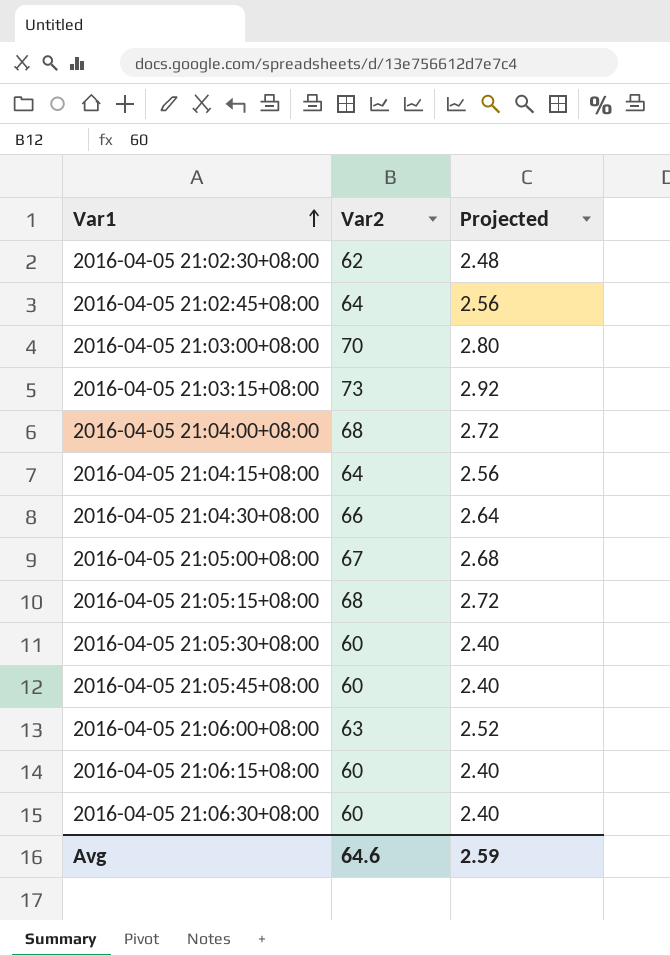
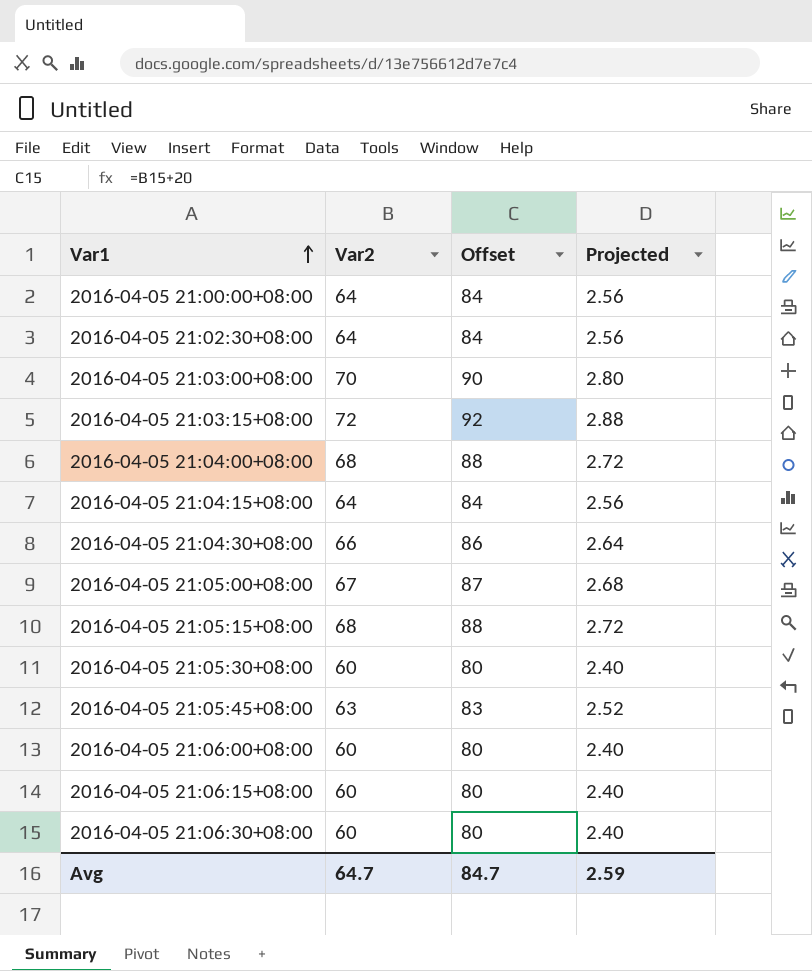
column Offset | formula: none -> [Var2] + 20
row 2016-04-05 21:02:45+08:00: 64 | 2.56 -> none
row 2016-04-05 21:00:00+08:00: none -> 64 | 84 | 2.56
2016-04-05 21:02:30+08:00 | Var2: 62 -> 64
2016-04-05 21:02:30+08:00 | Projected: 2.48 -> 2.56
2016-04-05 21:03:15+08:00 | Var2: 73 -> 72
2016-04-05 21:03:15+08:00 | Projected: 2.92 -> 2.88
2016-04-05 21:05:45+08:00 | Var2: 60 -> 63
2016-04-05 21:05:45+08:00 | Projected: 2.40 -> 2.52
2016-04-05 21:06:00+08:00 | Var2: 63 -> 60
2016-04-05 21:06:00+08:00 | Projected: 2.52 -> 2.40
Avg | Var2: 64.6 -> 64.7

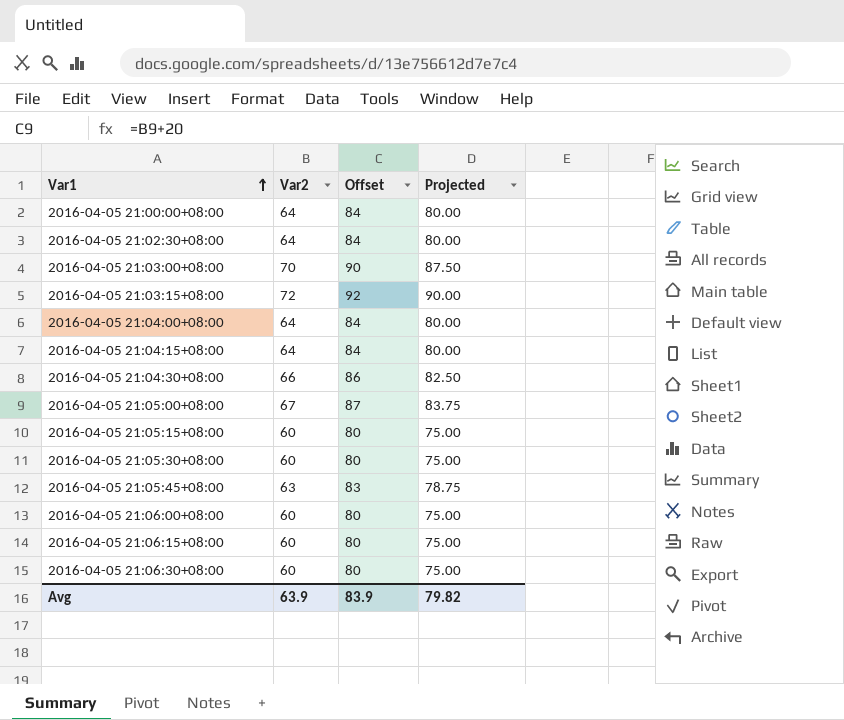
column Projected | formula: [Var2] * 0.04 -> [Var2] * 1.25
2016-04-05 21:04:00+08:00 | Var2: 68 -> 64
2016-04-05 21:04:00+08:00 | Offset: 88 -> 84
2016-04-05 21:05:15+08:00 | Var2: 68 -> 60
2016-04-05 21:05:15+08:00 | Offset: 88 -> 80
Avg | Var2: 64.7 -> 63.9
Avg | Offset: 84.7 -> 83.9
Avg | Projected: 2.59 -> 79.82

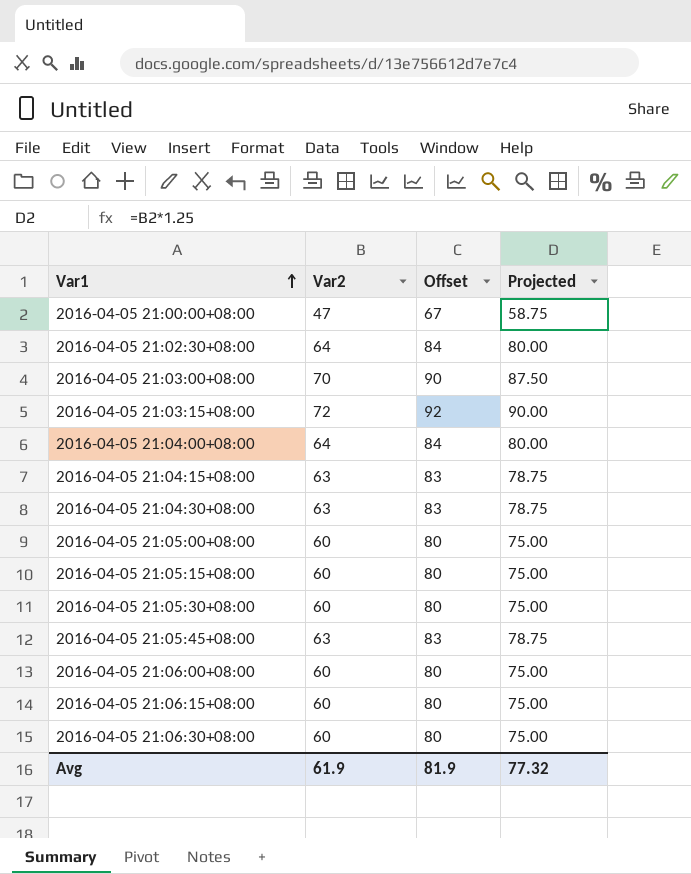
2016-04-05 21:00:00+08:00 | Var2: 64 -> 47
2016-04-05 21:00:00+08:00 | Offset: 84 -> 67
2016-04-05 21:00:00+08:00 | Projected: 80.00 -> 58.75
2016-04-05 21:04:15+08:00 | Var2: 64 -> 63
2016-04-05 21:04:15+08:00 | Offset: 84 -> 83
2016-04-05 21:04:15+08:00 | Projected: 80.00 -> 78.75
2016-04-05 21:04:30+08:00 | Var2: 66 -> 63
2016-04-05 21:04:30+08:00 | Offset: 86 -> 83
2016-04-05 21:04:30+08:00 | Projected: 82.50 -> 78.75
2016-04-05 21:05:00+08:00 | Var2: 67 -> 60
2016-04-05 21:05:00+08:00 | Offset: 87 -> 80
2016-04-05 21:05:00+08:00 | Projected: 83.75 -> 75.00
Avg | Var2: 63.9 -> 61.9
Avg | Offset: 83.9 -> 81.9
Avg | Projected: 79.82 -> 77.32

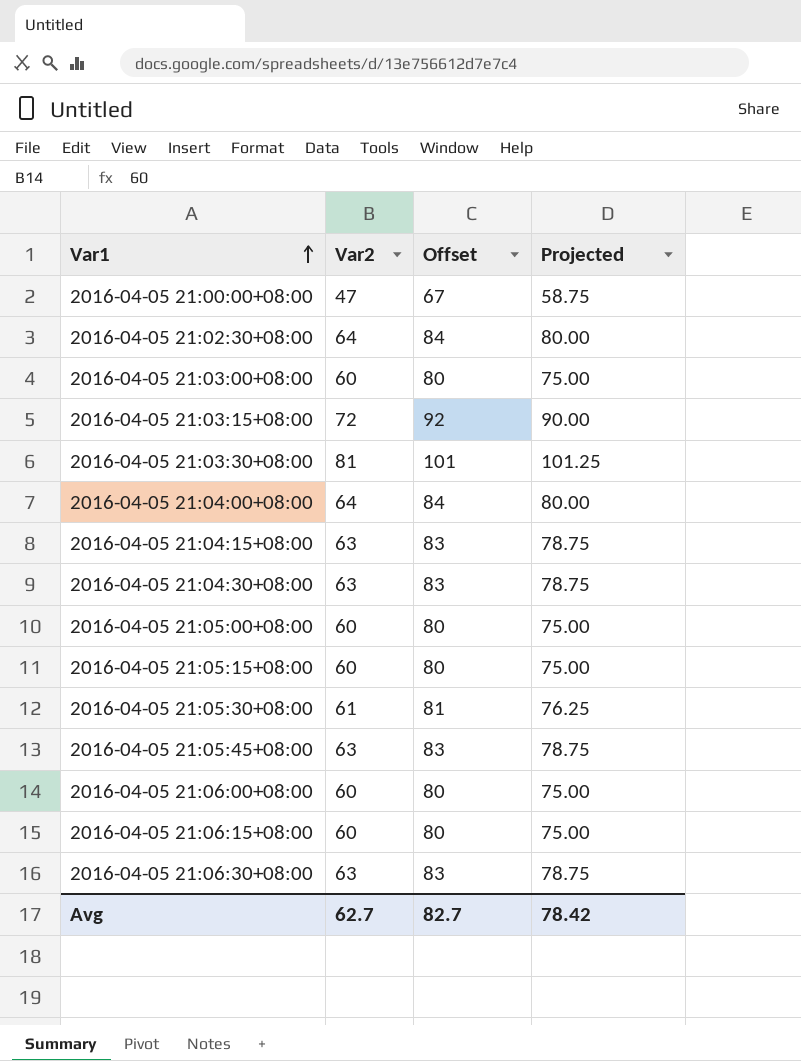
2016-04-05 21:03:00+08:00 | Var2: 70 -> 60
2016-04-05 21:03:00+08:00 | Offset: 90 -> 80
2016-04-05 21:03:00+08:00 | Projected: 87.50 -> 75.00
row 2016-04-05 21:03:30+08:00: none -> 81 | 101 | 101.25
2016-04-05 21:05:30+08:00 | Var2: 60 -> 61
2016-04-05 21:05:30+08:00 | Offset: 80 -> 81
2016-04-05 21:05:30+08:00 | Projected: 75.00 -> 76.25
2016-04-05 21:06:30+08:00 | Var2: 60 -> 63
2016-04-05 21:06:30+08:00 | Offset: 80 -> 83
2016-04-05 21:06:30+08:00 | Projected: 75.00 -> 78.75
Avg | Var2: 61.9 -> 62.7
Avg | Offset: 81.9 -> 82.7
Avg | Projected: 77.32 -> 78.42

